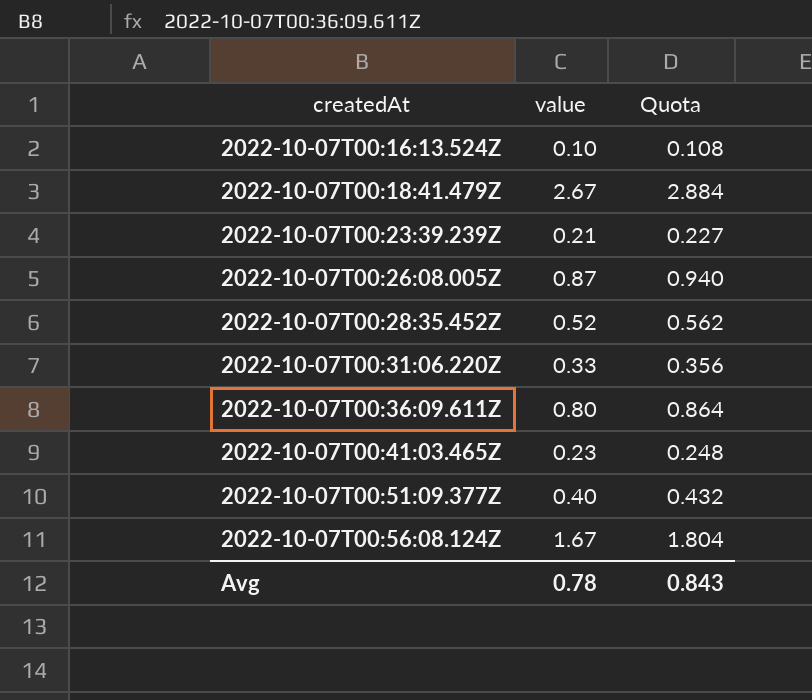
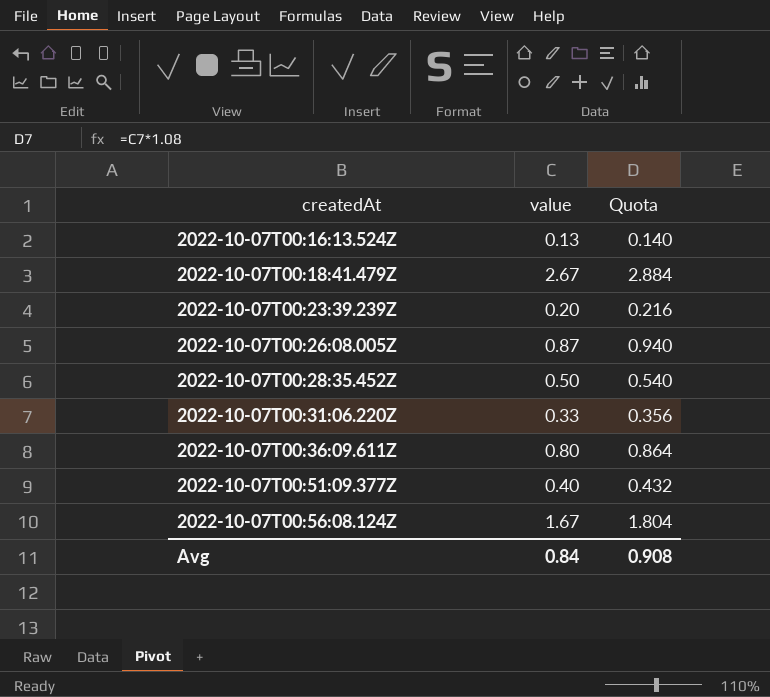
row 2022-10-07T00:41:03.465Z: 0.23 | 0.248 -> none
2022-10-07T00:16:13.524Z | value: 0.10 -> 0.13
2022-10-07T00:16:13.524Z | Quota: 0.108 -> 0.140
2022-10-07T00:23:39.239Z | value: 0.21 -> 0.20
2022-10-07T00:23:39.239Z | Quota: 0.227 -> 0.216
2022-10-07T00:28:35.452Z | value: 0.52 -> 0.50
2022-10-07T00:28:35.452Z | Quota: 0.562 -> 0.540
Avg | value: 0.78 -> 0.84
Avg | Quota: 0.843 -> 0.908

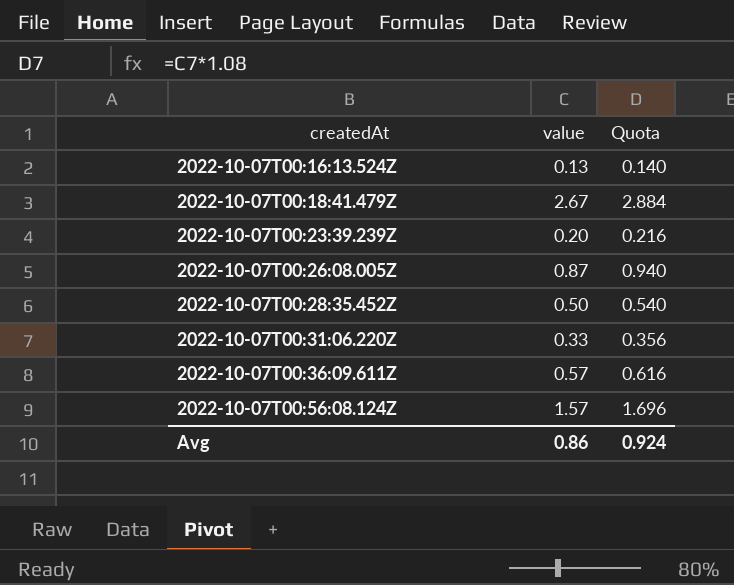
row 2022-10-07T00:51:09.377Z: 0.40 | 0.432 -> none
2022-10-07T00:36:09.611Z | value: 0.80 -> 0.57
2022-10-07T00:36:09.611Z | Quota: 0.864 -> 0.616
2022-10-07T00:56:08.124Z | value: 1.67 -> 1.57
2022-10-07T00:56:08.124Z | Quota: 1.804 -> 1.696
Avg | value: 0.84 -> 0.86
Avg | Quota: 0.908 -> 0.924

